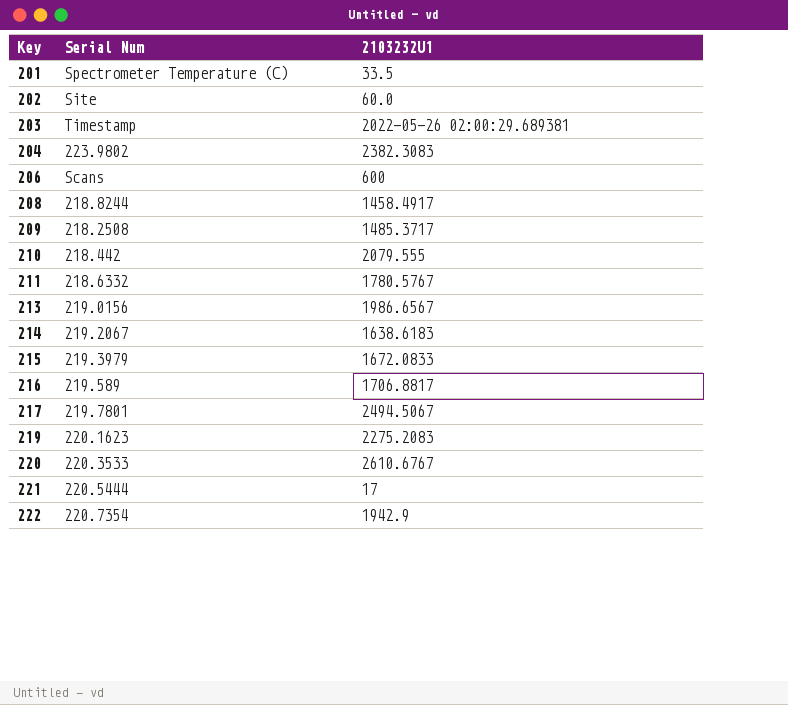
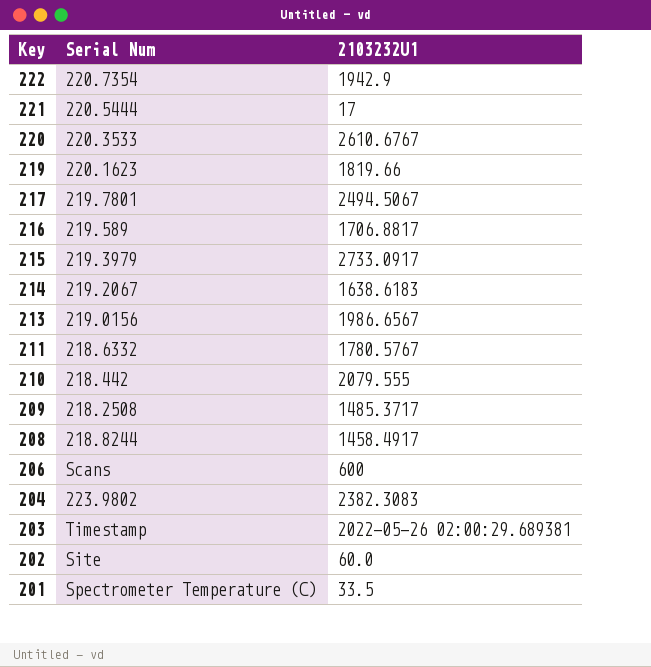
row order: Key ascending -> Key descending
219 | 2103232U1: 2275.2083 -> 1819.66
215 | 2103232U1: 1672.0833 -> 2733.0917

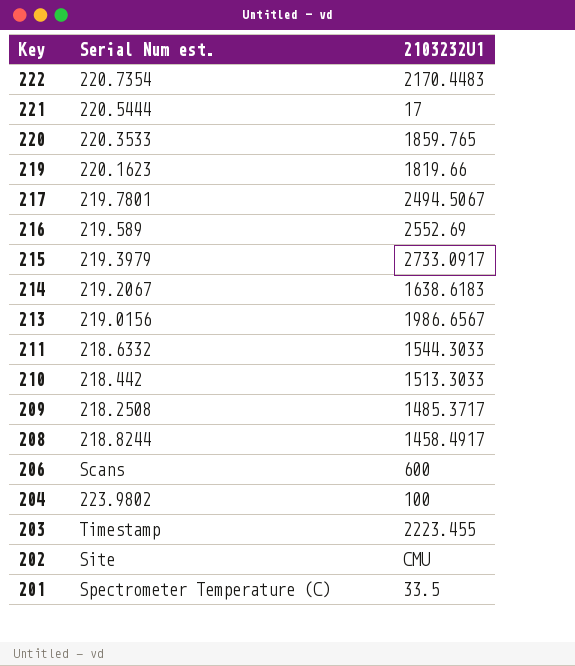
column name: Serial Num -> Serial Num est.
222 | 2103232U1: 1942.9 -> 2170.4483
220 | 2103232U1: 2610.6767 -> 1859.765
216 | 2103232U1: 1706.8817 -> 2552.69
211 | 2103232U1: 1780.5767 -> 1544.3033
210 | 2103232U1: 2079.555 -> 1513.3033
204 | 2103232U1: 2382.3083 -> 100
203 | 2103232U1: 2022-05-26 02:00:29.689381 -> 2223.455
202 | 2103232U1: 60.0 -> CMU

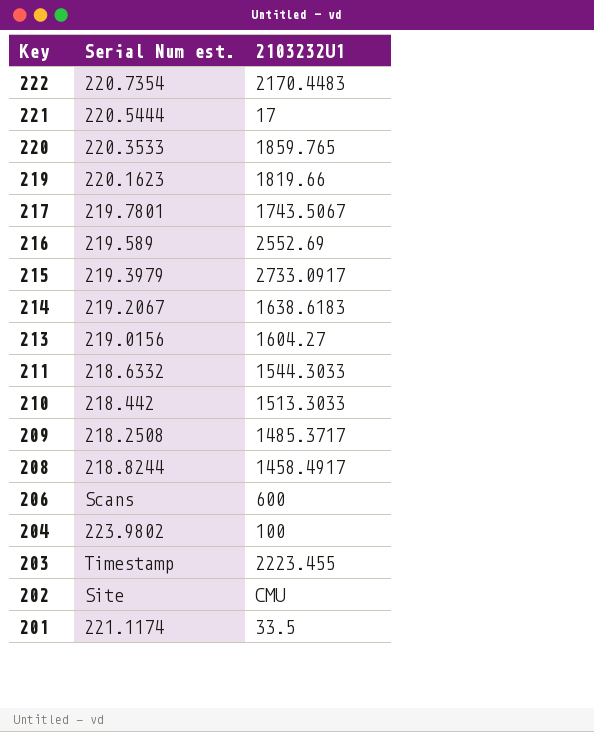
217 | 2103232U1: 2494.5067 -> 1743.5067
213 | 2103232U1: 1986.6567 -> 1604.27
201 | Serial Num est.: Spectrometer Temperature (C) -> 221.1174

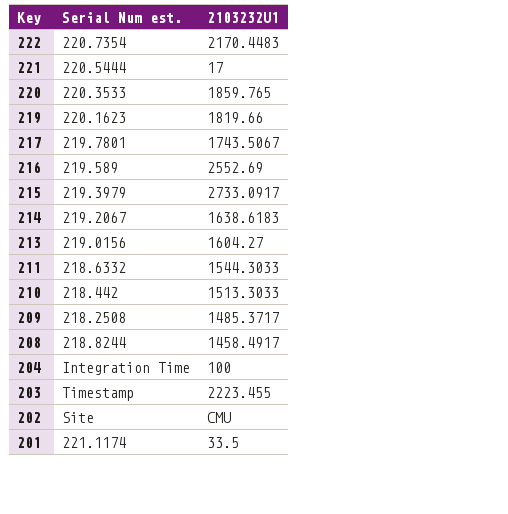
row 206: Scans | 600 -> none
204 | Serial Num est.: 223.9802 -> Integration Time

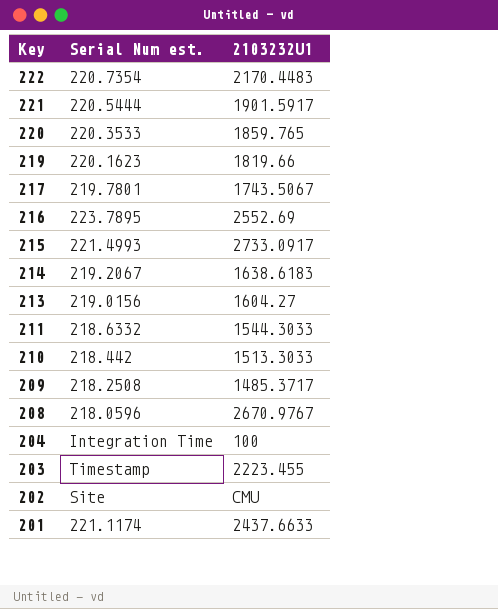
221 | 2103232U1: 17 -> 1901.5917
216 | Serial Num est.: 219.589 -> 223.7895
215 | Serial Num est.: 219.3979 -> 221.4993
208 | Serial Num est.: 218.8244 -> 218.0596
208 | 2103232U1: 1458.4917 -> 2670.9767
201 | 2103232U1: 33.5 -> 2437.6633

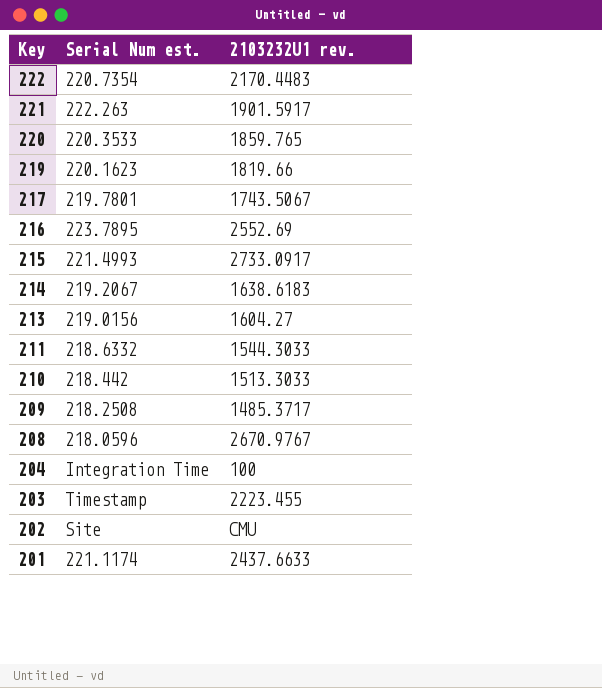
column name: 2103232U1 -> 2103232U1 rev.
221 | Serial Num est.: 220.5444 -> 222.263

